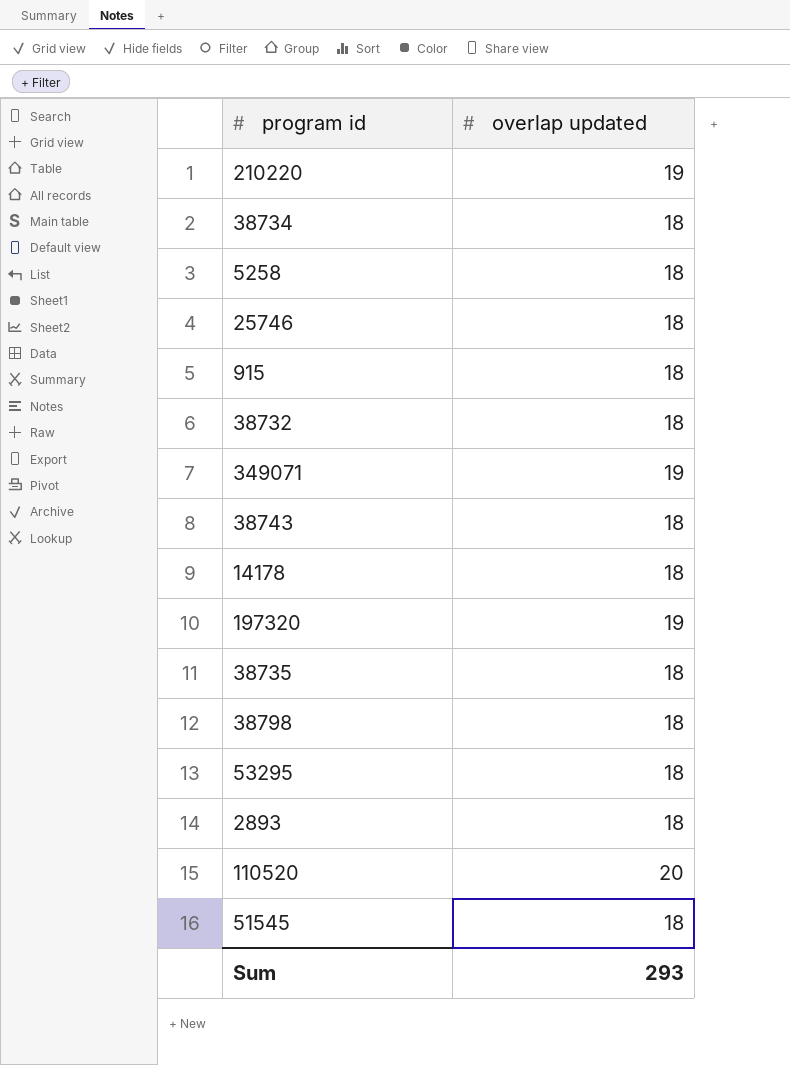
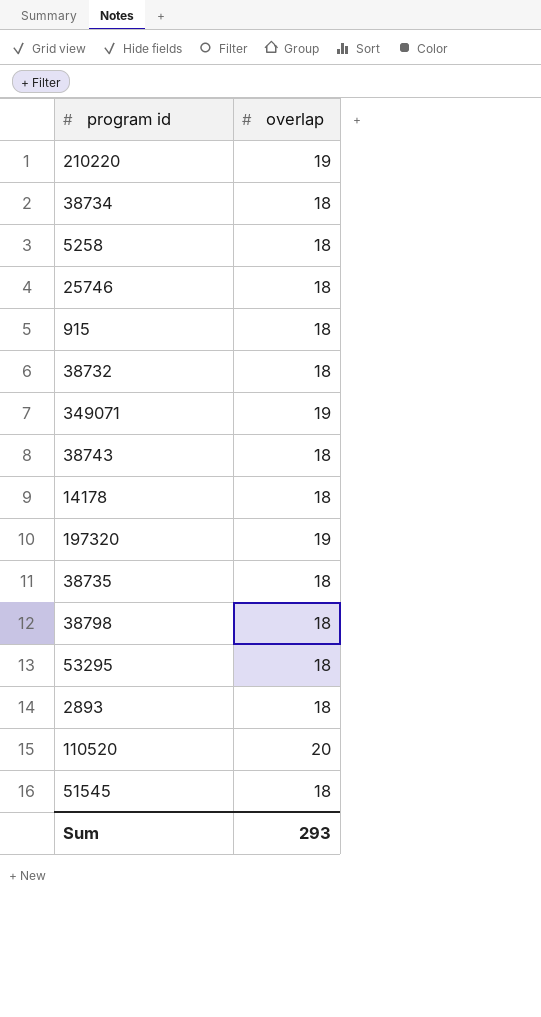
column name: overlap updated -> overlap

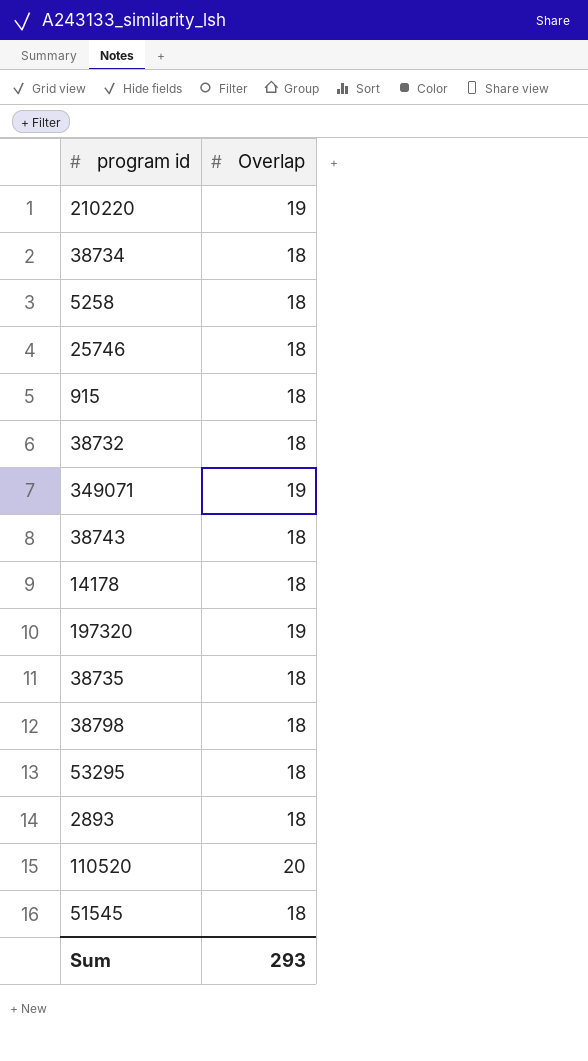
column name: overlap -> Overlap

